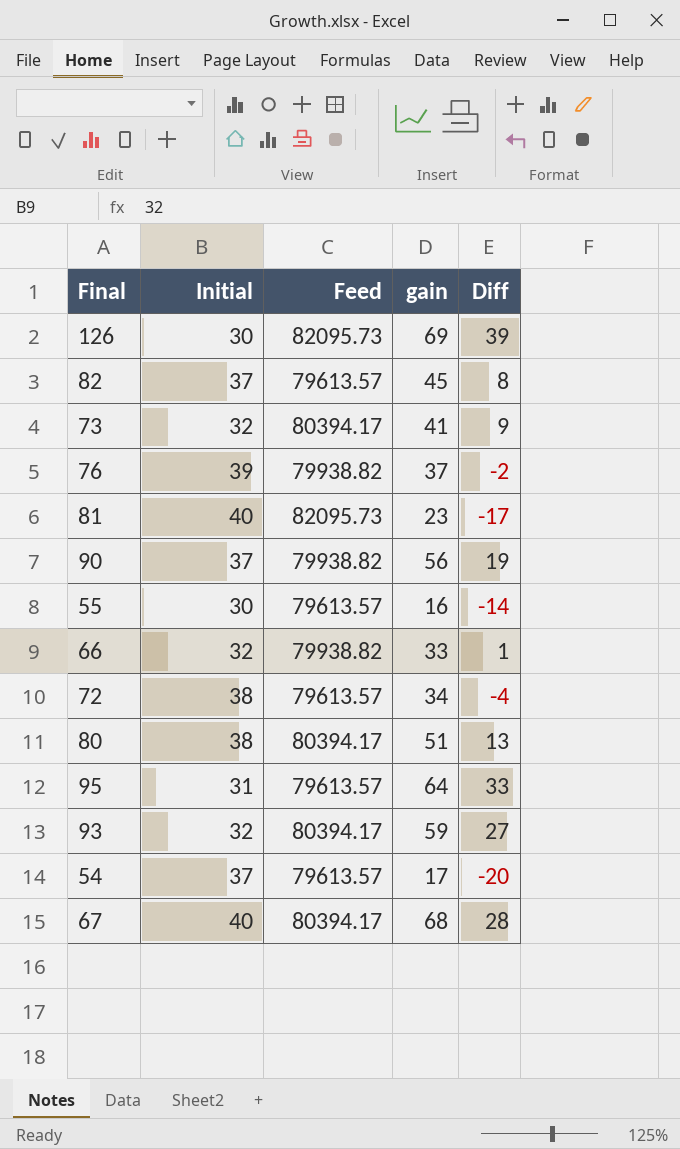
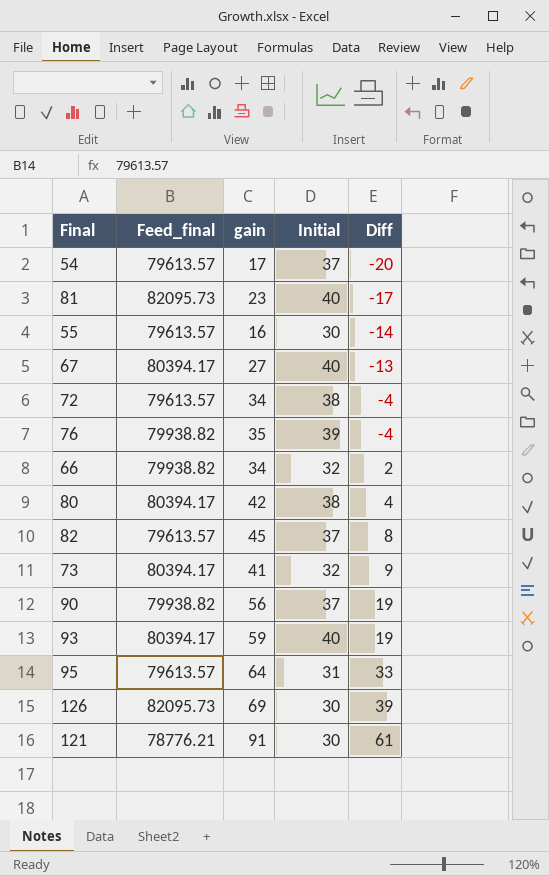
row order: none -> Diff ascending
column name: Feed -> Feed_final
column Initial | position: 2 -> 4
67 | gain: 68 -> 27
67 | Diff: 28 -> -13
76 | gain: 37 -> 35
76 | Diff: -2 -> -4
66 | gain: 33 -> 34
66 | Diff: 1 -> 2
80 | gain: 51 -> 42
80 | Diff: 13 -> 4
93 | Initial: 32 -> 40
93 | Diff: 27 -> 19
row 121: none -> 78776.21 | 91 | 30 | 61

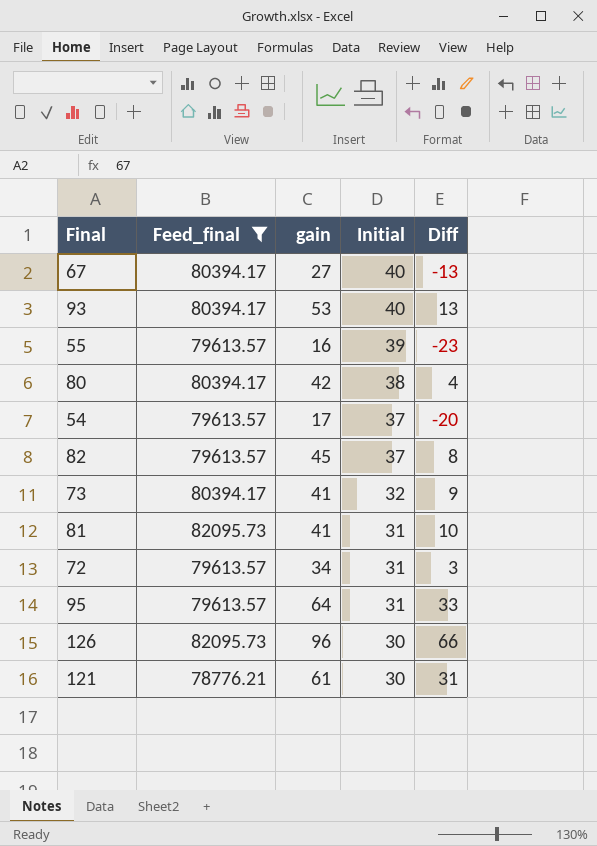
filter: none -> Feed_final != 79938.82
row order: Diff ascending -> Initial descending
93 | gain: 59 -> 53
93 | Diff: 19 -> 13
55 | Initial: 30 -> 39
55 | Diff: -14 -> -23
81 | gain: 23 -> 41
81 | Initial: 40 -> 31
81 | Diff: -17 -> 10
72 | Initial: 38 -> 31
72 | Diff: -4 -> 3
126 | gain: 69 -> 96
126 | Diff: 39 -> 66
121 | gain: 91 -> 61
121 | Diff: 61 -> 31

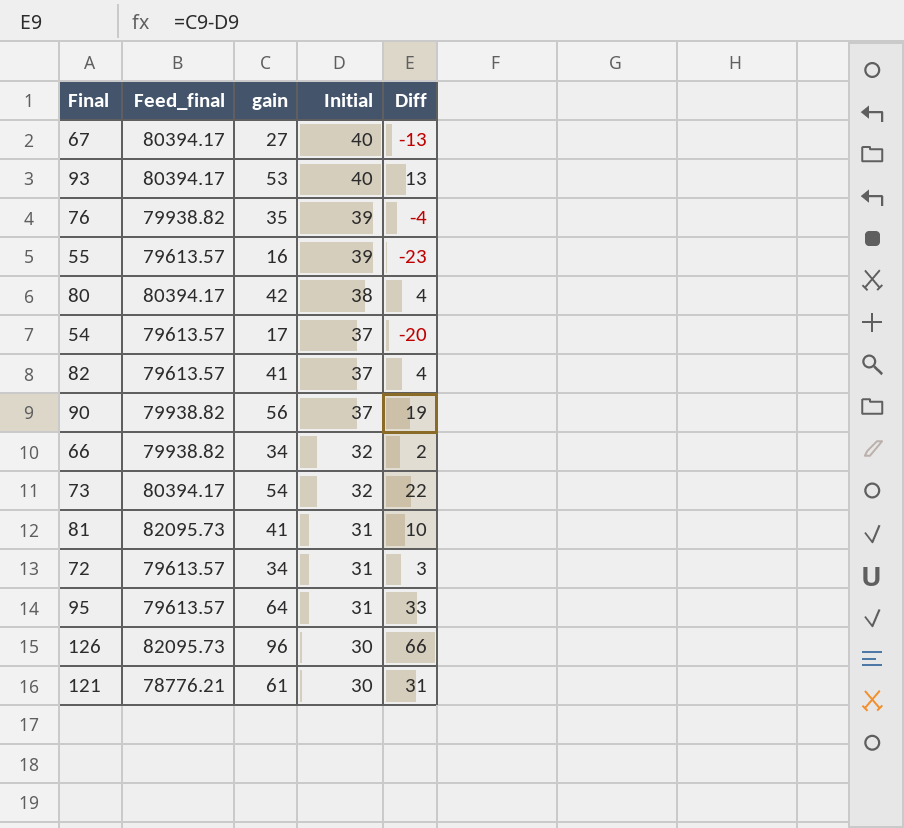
filter: Feed_final != 79938.82 -> none
82 | gain: 45 -> 41
82 | Diff: 8 -> 4
73 | gain: 41 -> 54
73 | Diff: 9 -> 22

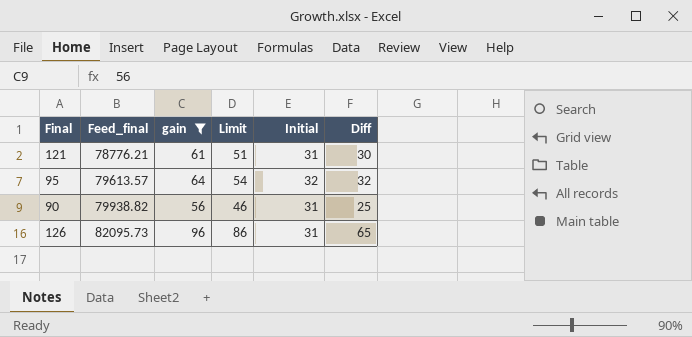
filter: none -> gain >= 56
row order: Initial descending -> Feed_final ascending
column Limit | formula: none -> [gain] - 10
121 | Initial: 30 -> 31
121 | Diff: 31 -> 30
95 | Initial: 31 -> 32
95 | Diff: 33 -> 32
90 | Initial: 37 -> 31
90 | Diff: 19 -> 25
126 | Initial: 30 -> 31
126 | Diff: 66 -> 65

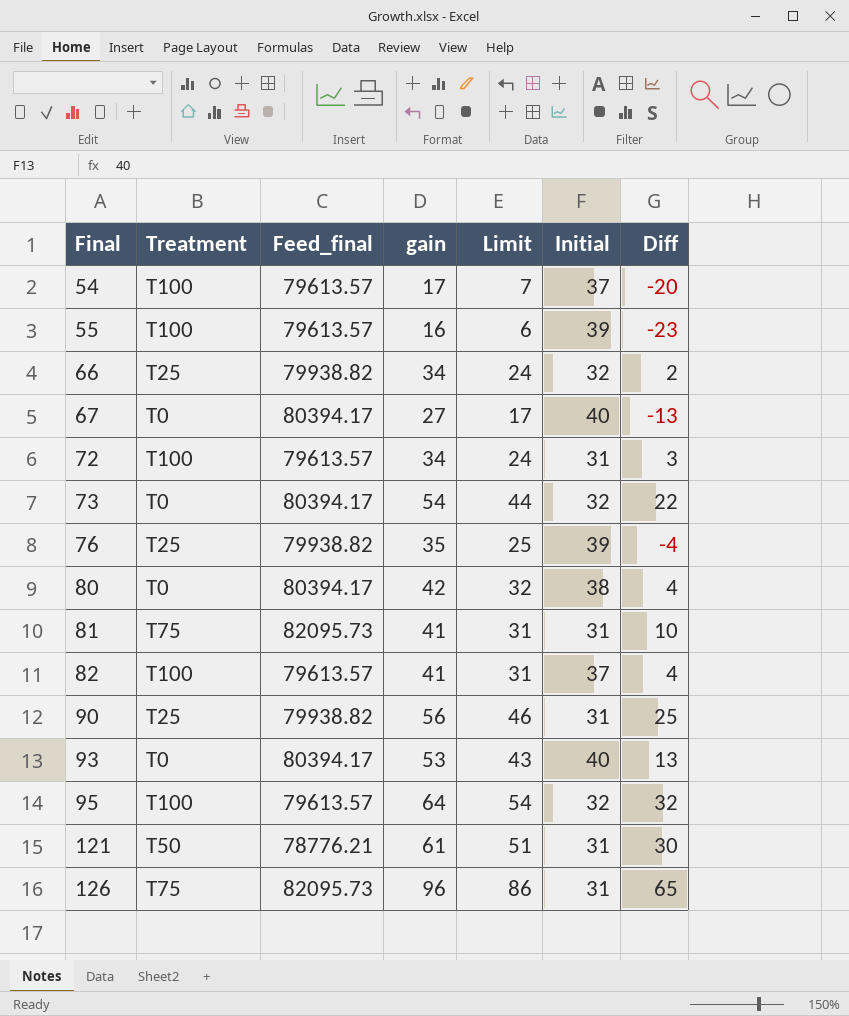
filter: gain >= 56 -> none
row order: Feed_final ascending -> Final ascending
column Treatment | position: none -> 2

